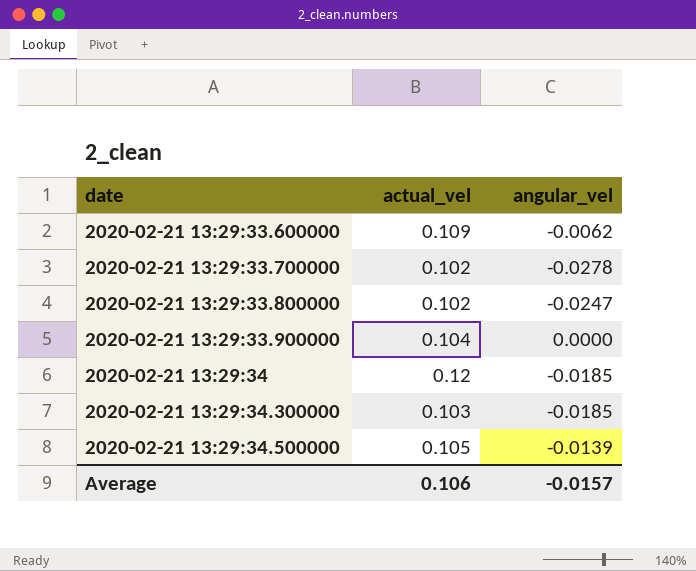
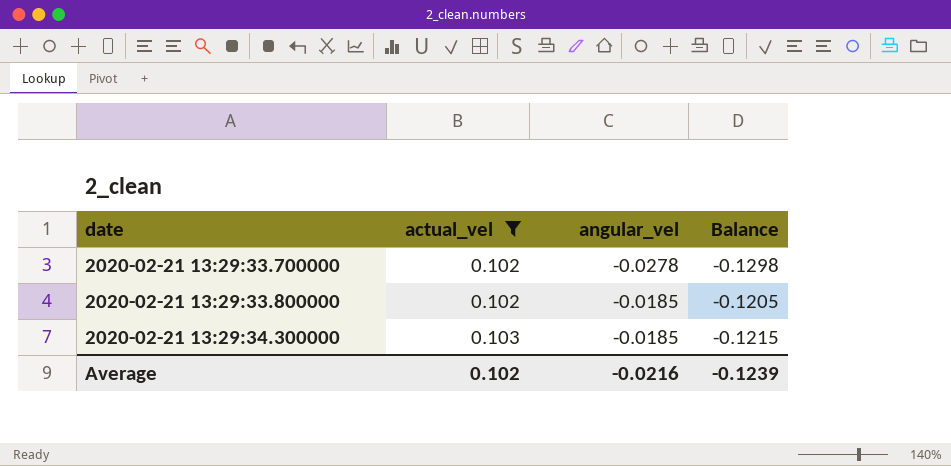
filter: none -> actual_vel <= 0.103
column Balance | formula: none -> [angular_vel] - [actual_vel]
2020-02-21 13:29:33.800000 | angular_vel: -0.0247 -> -0.0185
Average | actual_vel: 0.106 -> 0.102
Average | angular_vel: -0.0157 -> -0.0216

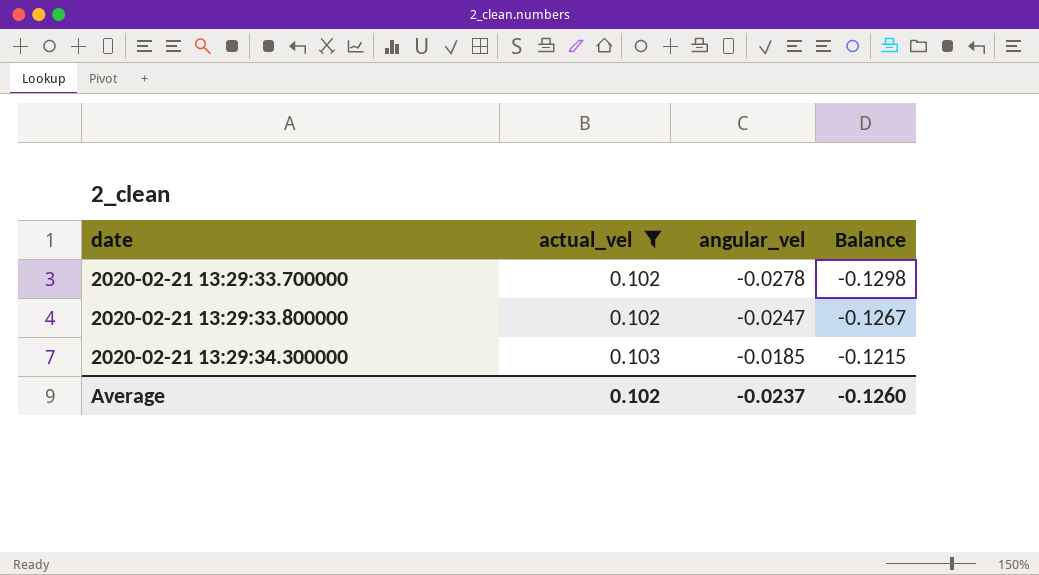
2020-02-21 13:29:33.800000 | angular_vel: -0.0185 -> -0.0247
2020-02-21 13:29:33.800000 | Balance: -0.1205 -> -0.1267
Average | angular_vel: -0.0216 -> -0.0237
Average | Balance: -0.1239 -> -0.1260

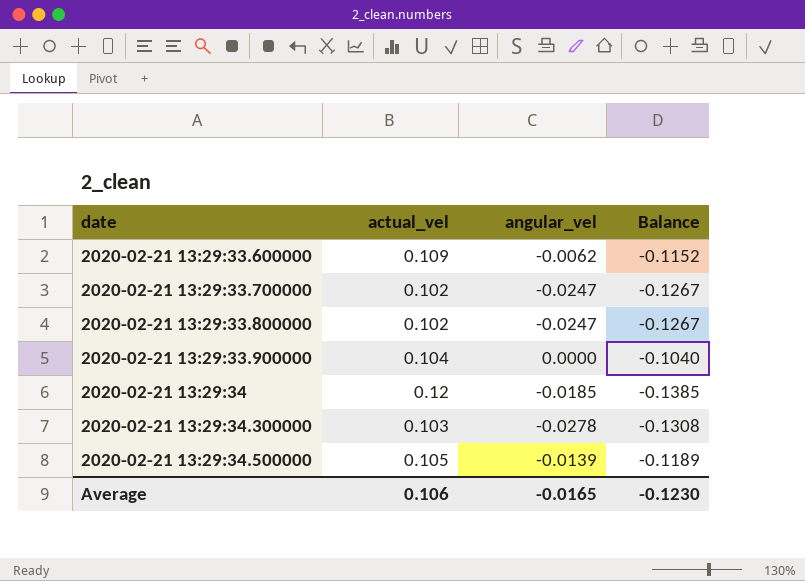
filter: actual_vel <= 0.103 -> none
2020-02-21 13:29:33.700000 | angular_vel: -0.0278 -> -0.0247
2020-02-21 13:29:33.700000 | Balance: -0.1298 -> -0.1267
2020-02-21 13:29:34.300000 | angular_vel: -0.0185 -> -0.0278
2020-02-21 13:29:34.300000 | Balance: -0.1215 -> -0.1308
Average | actual_vel: 0.102 -> 0.106
Average | angular_vel: -0.0237 -> -0.0165
Average | Balance: -0.1260 -> -0.1230

